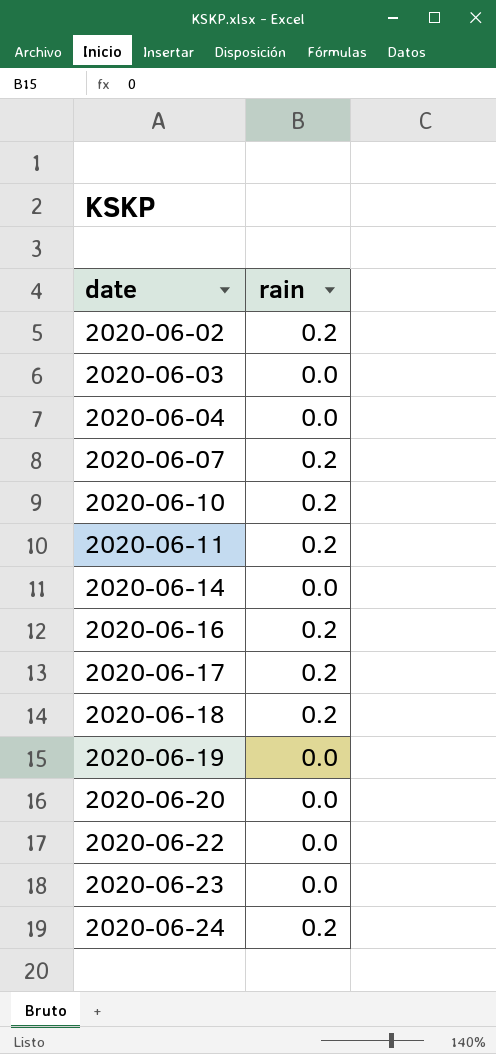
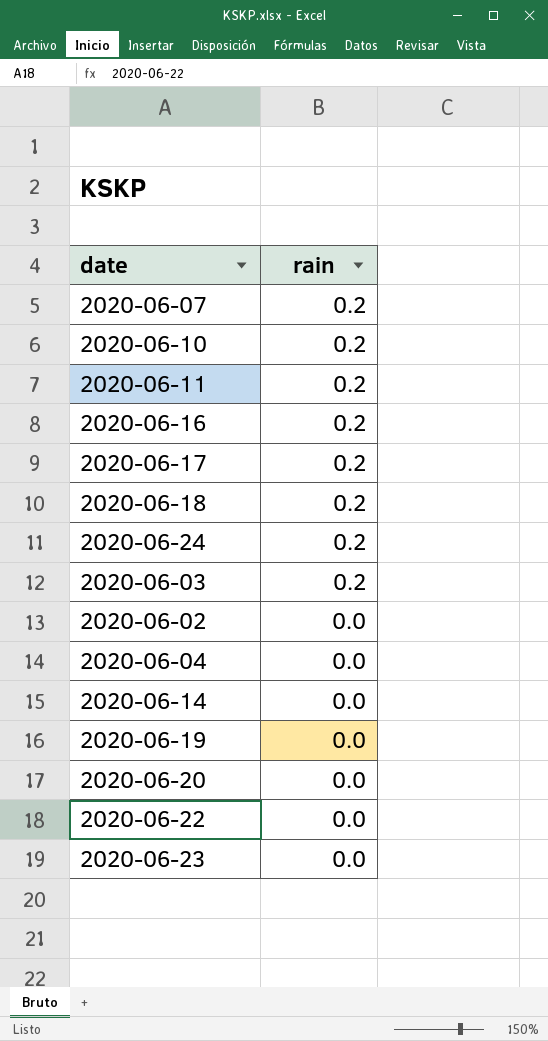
row order: date ascending -> rain descending
2020-06-03 | rain: 0.0 -> 0.2
2020-06-02 | rain: 0.2 -> 0.0

